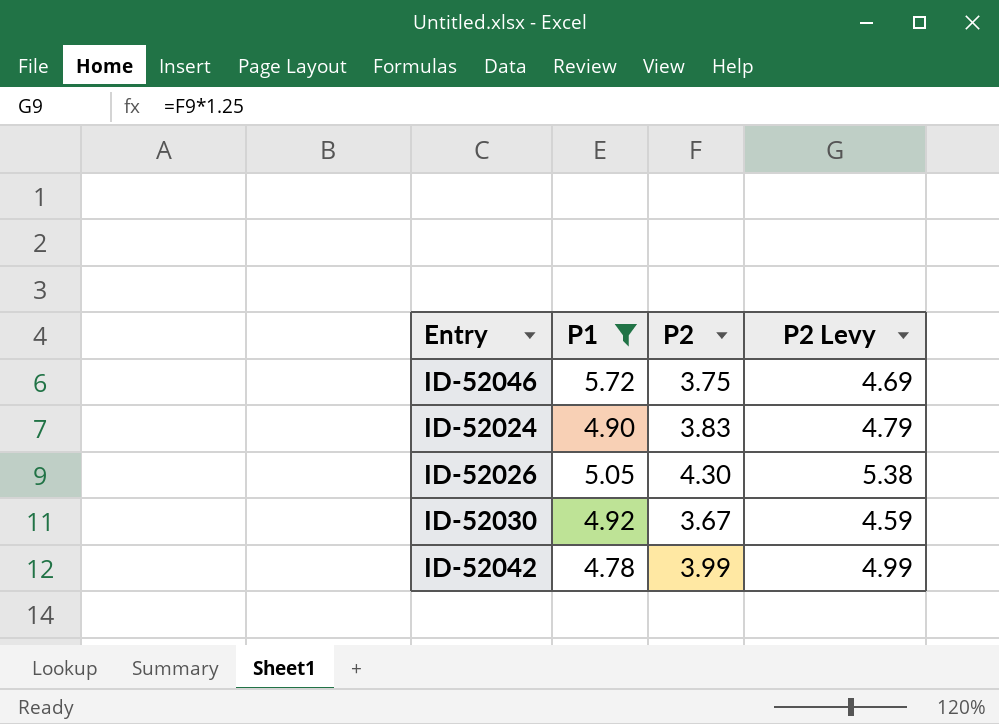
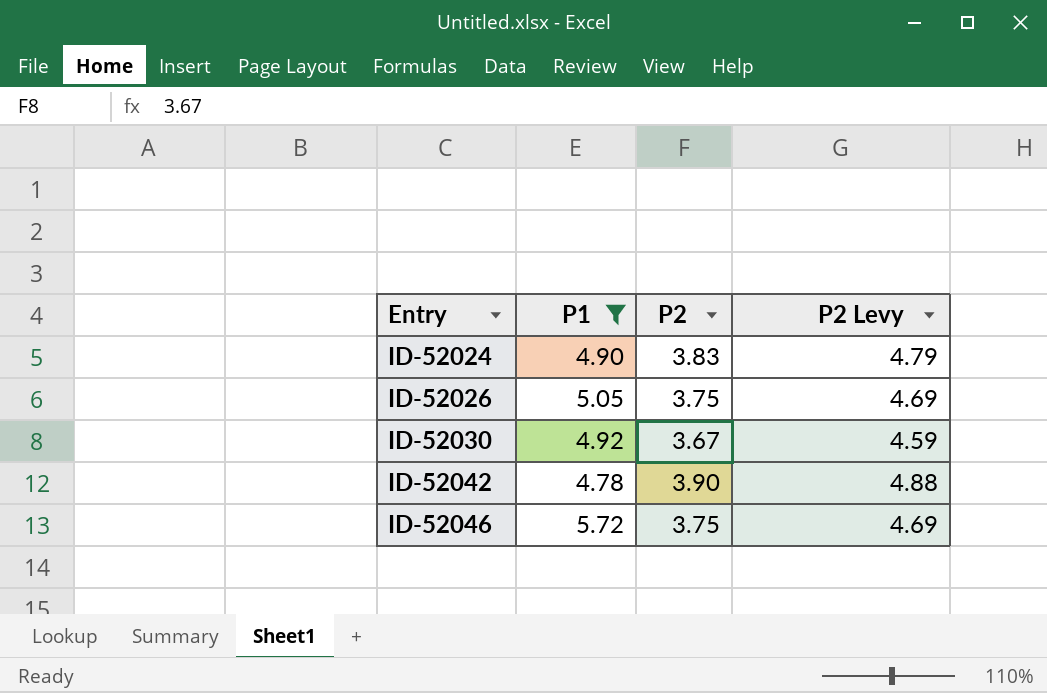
row order: none -> Entry ascending
ID-52026 | P2: 4.30 -> 3.75
ID-52026 | P2 Levy: 5.38 -> 4.69
ID-52042 | P2: 3.99 -> 3.90
ID-52042 | P2 Levy: 4.99 -> 4.88

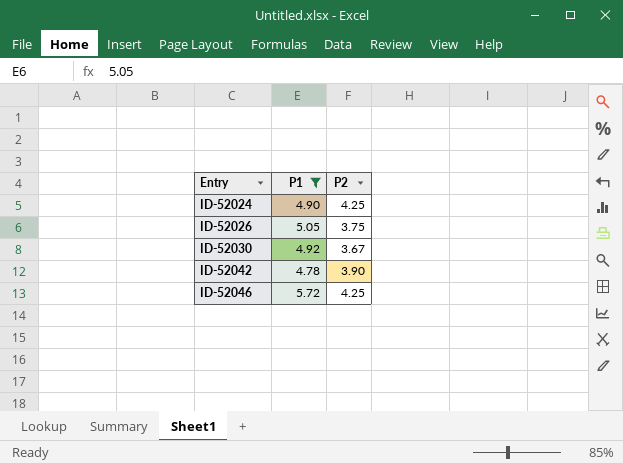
column P2 Levy | formula: [P2] * 1.25 -> none
ID-52024 | P2: 3.83 -> 4.25
ID-52046 | P2: 3.75 -> 4.25

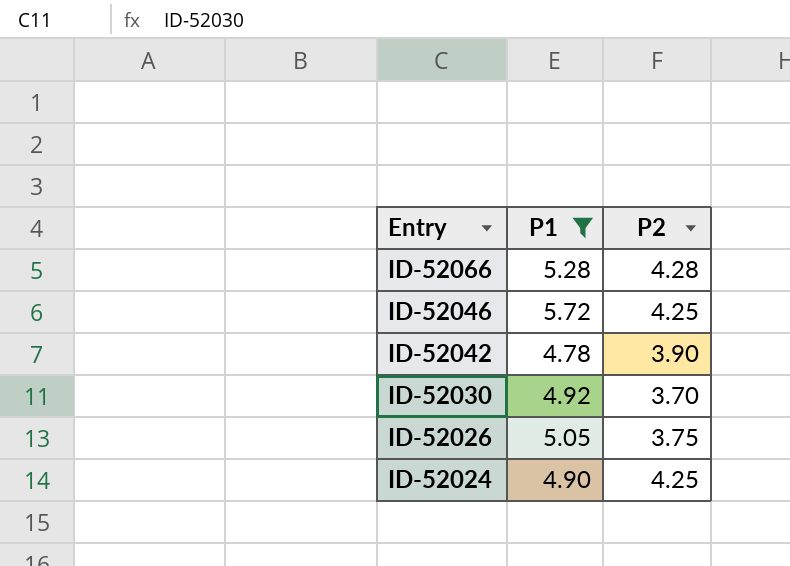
row order: Entry ascending -> Entry descending
row ID-52066: none -> 5.28 | 4.28
ID-52030 | P2: 3.67 -> 3.70

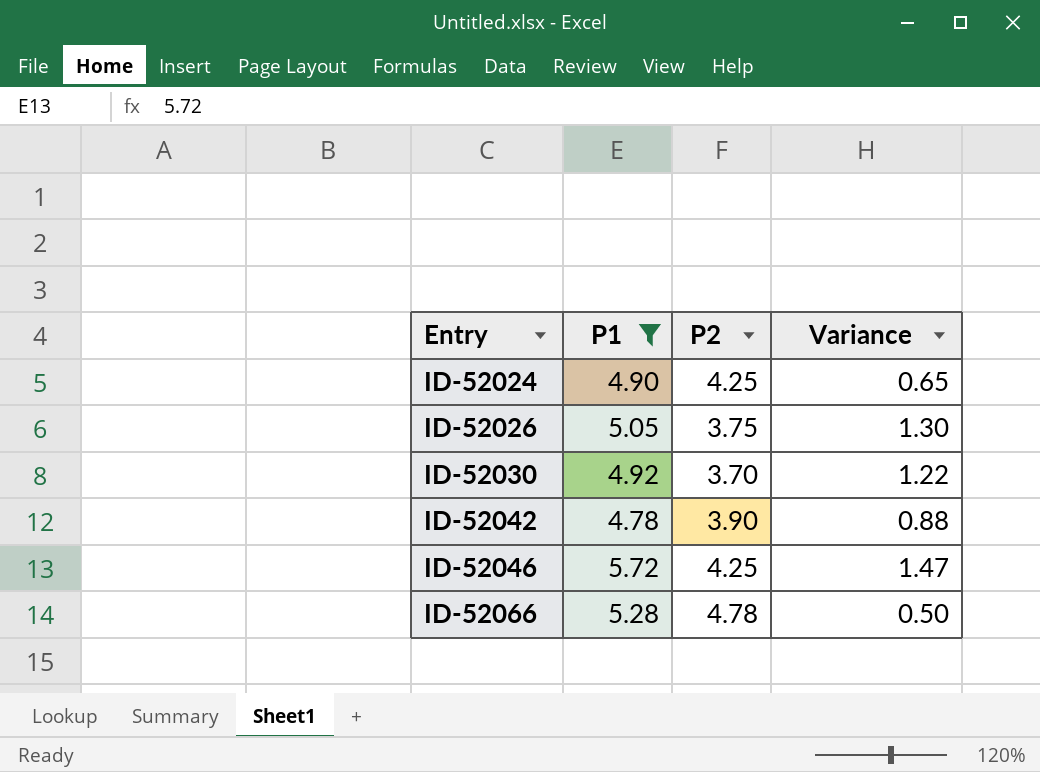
row order: Entry descending -> Entry ascending
column Variance | formula: none -> [P1] - [P2]
ID-52066 | P2: 4.28 -> 4.78

